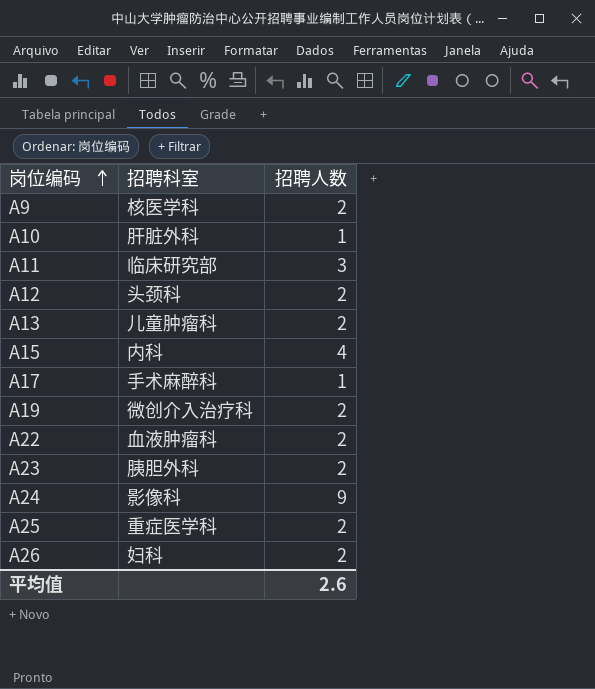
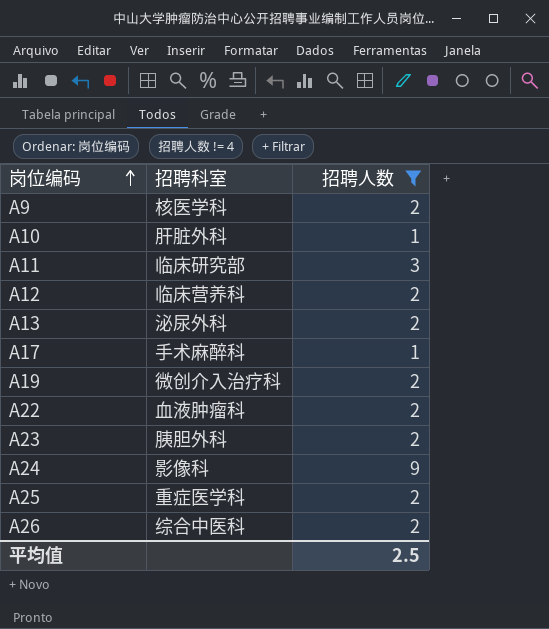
filter: none -> 招聘人数 != 4
A12 | 招聘科室: 头颈科 -> 临床营养科
A13 | 招聘科室: 儿童肿瘤科 -> 泌尿外科
A26 | 招聘科室: 妇科 -> 综合中医科
平均值 | 招聘人数: 2.6 -> 2.5

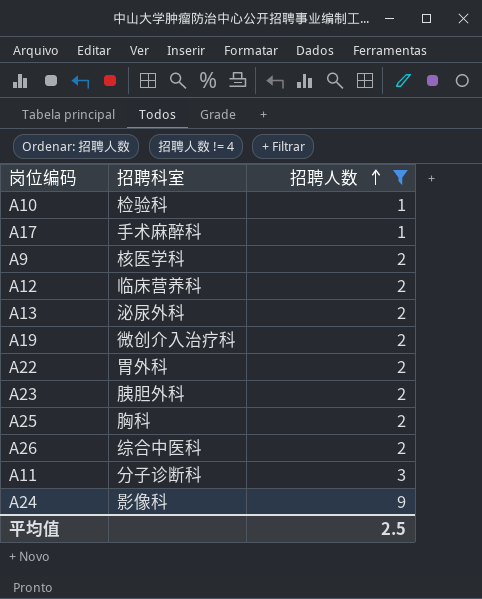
row order: 岗位编码 ascending -> 招聘人数 ascending
A10 | 招聘科室: 肝脏外科 -> 检验科
A22 | 招聘科室: 血液肿瘤科 -> 胃外科
A25 | 招聘科室: 重症医学科 -> 胸科
A11 | 招聘科室: 临床研究部 -> 分子诊断科

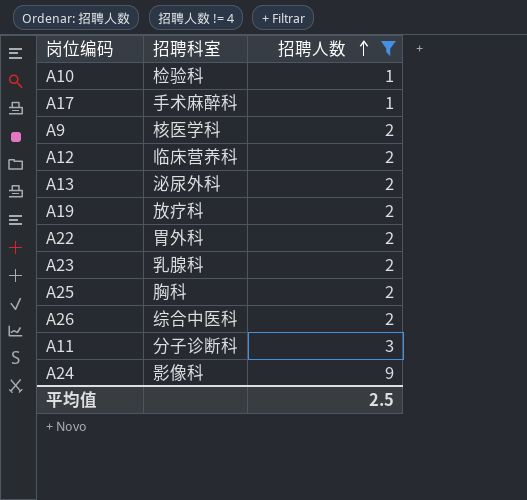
A19 | 招聘科室: 微创介入治疗科 -> 放疗科
A23 | 招聘科室: 胰胆外科 -> 乳腺科

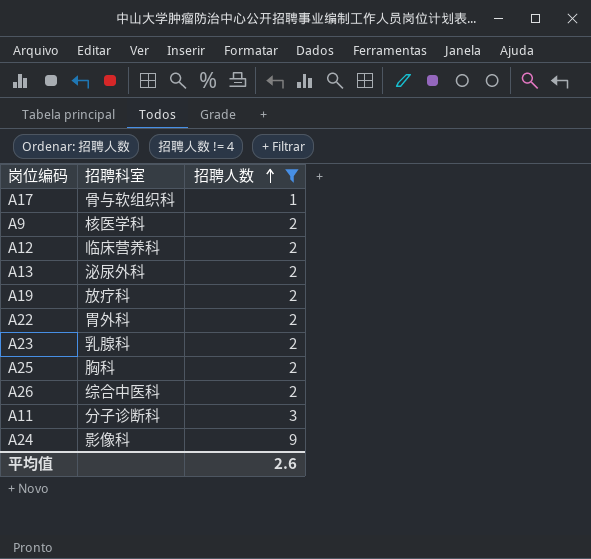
row A10: 检验科 | 1 -> none
A17 | 招聘科室: 手术麻醉科 -> 骨与软组织科
平均值 | 招聘人数: 2.5 -> 2.6

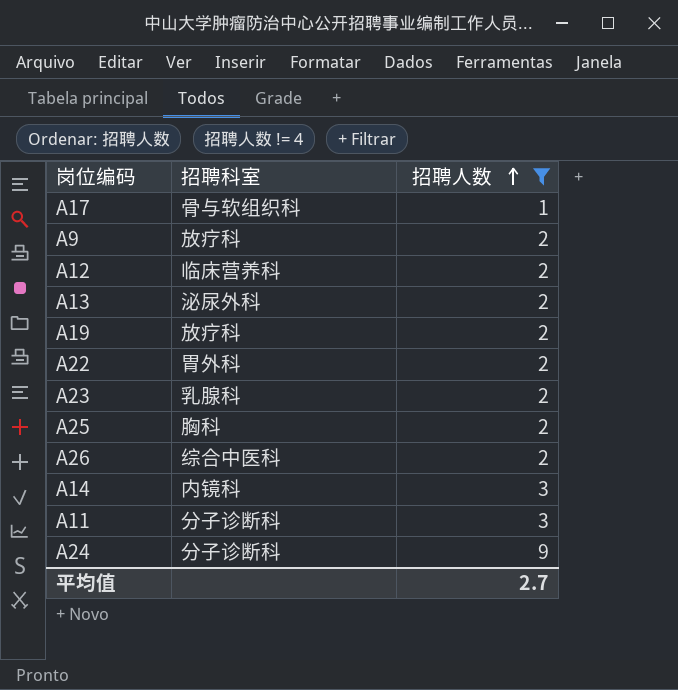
A9 | 招聘科室: 核医学科 -> 放疗科
row A14: none -> 内镜科 | 3
A24 | 招聘科室: 影像科 -> 分子诊断科
平均值 | 招聘人数: 2.6 -> 2.7

